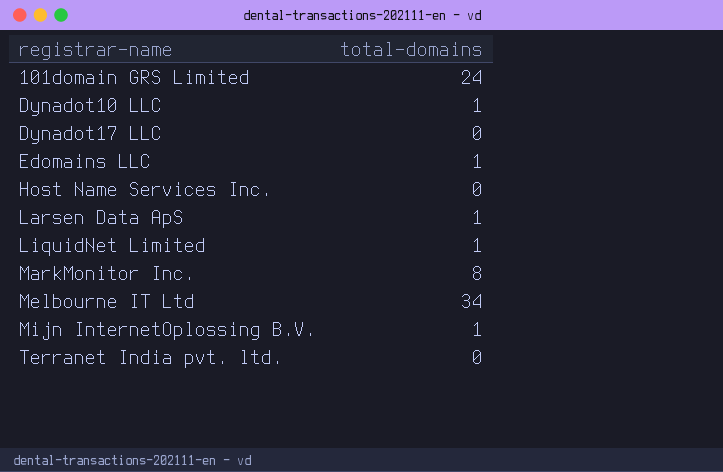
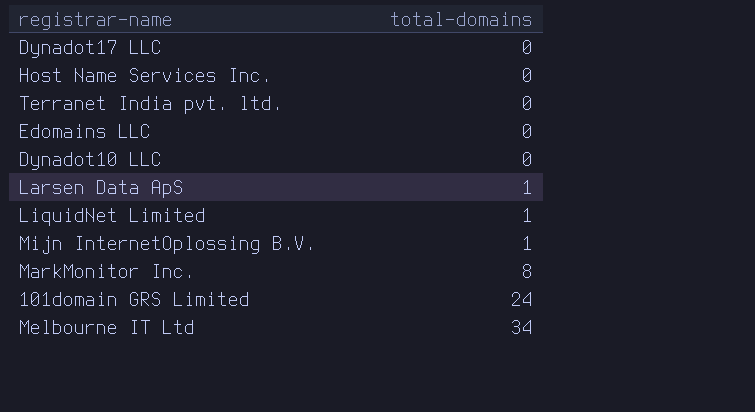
row order: registrar-name ascending -> total-domains ascending
Edomains LLC | total-domains: 1 -> 0
Dynadot10 LLC | total-domains: 1 -> 0

